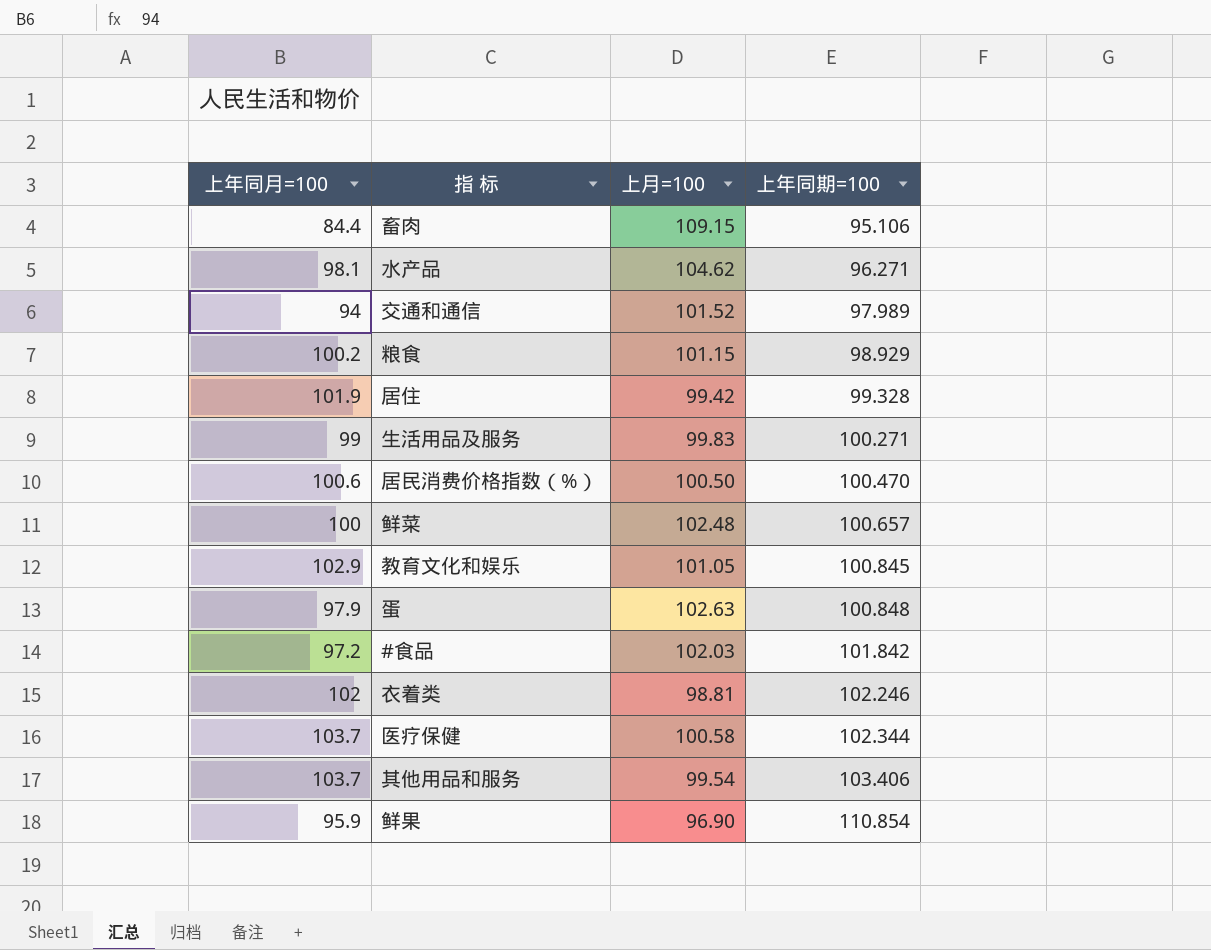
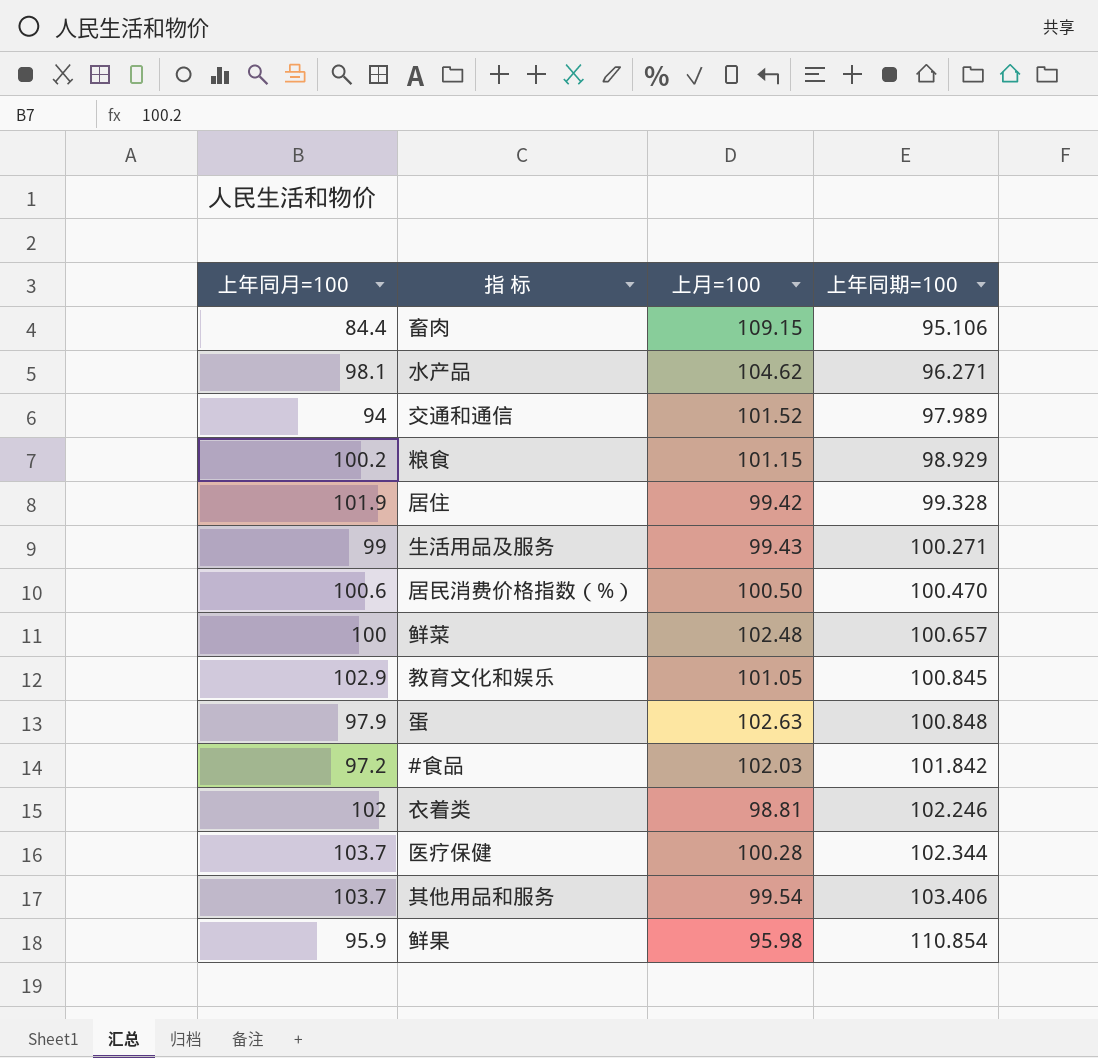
生活用品及服务 | 上月=100: 99.83 -> 99.43
医疗保健 | 上月=100: 100.58 -> 100.28
鲜果 | 上月=100: 96.90 -> 95.98

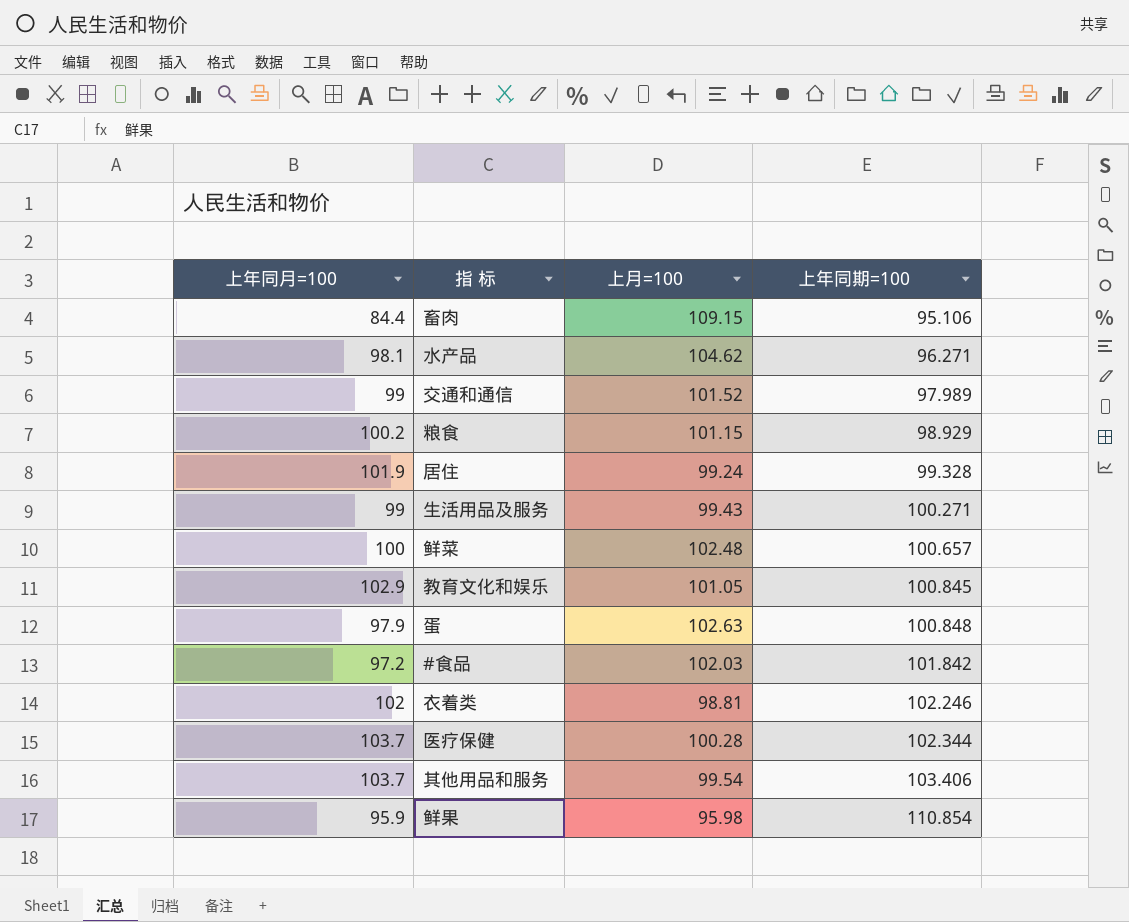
row 居民消费价格指数（%）: 100.6 | 100.50 | 100.470 -> none
交通和通信 | 上年同月=100: 94 -> 99
居住 | 上月=100: 99.42 -> 99.24

